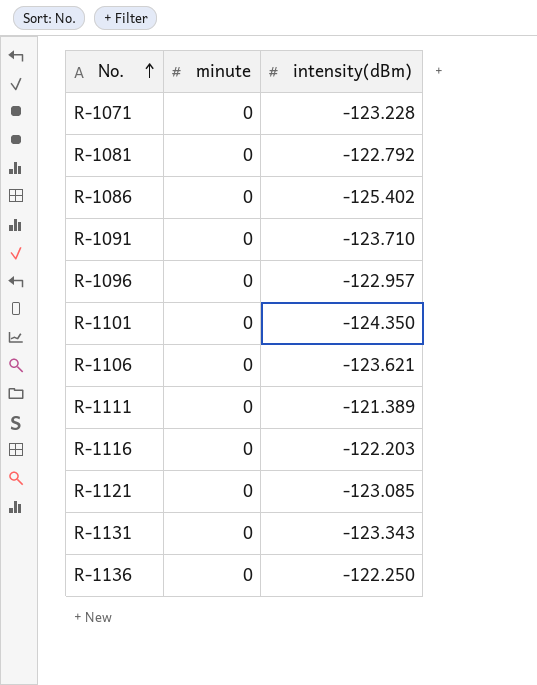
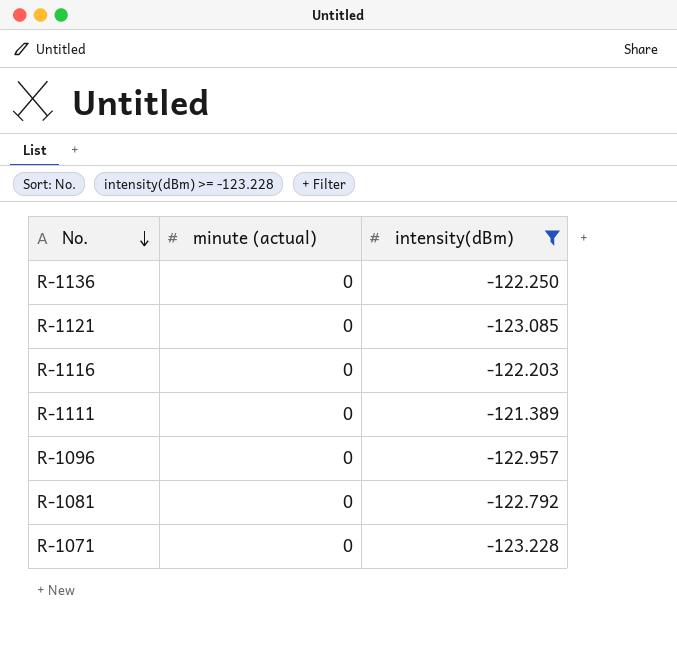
filter: none -> intensity(dBm) >= -123.228
row order: No. ascending -> No. descending
column name: minute -> minute (actual)

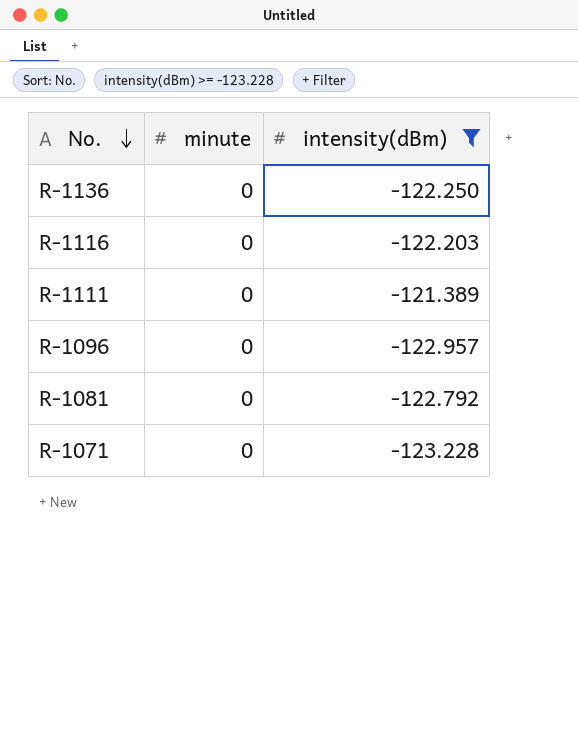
column name: minute (actual) -> minute
row R-1121: 0 | -123.085 -> none

